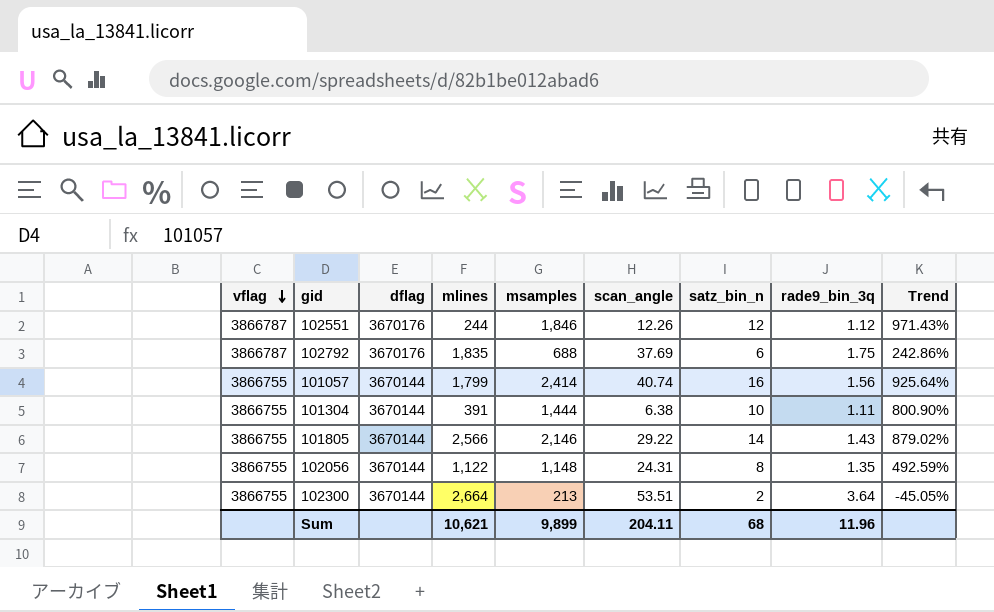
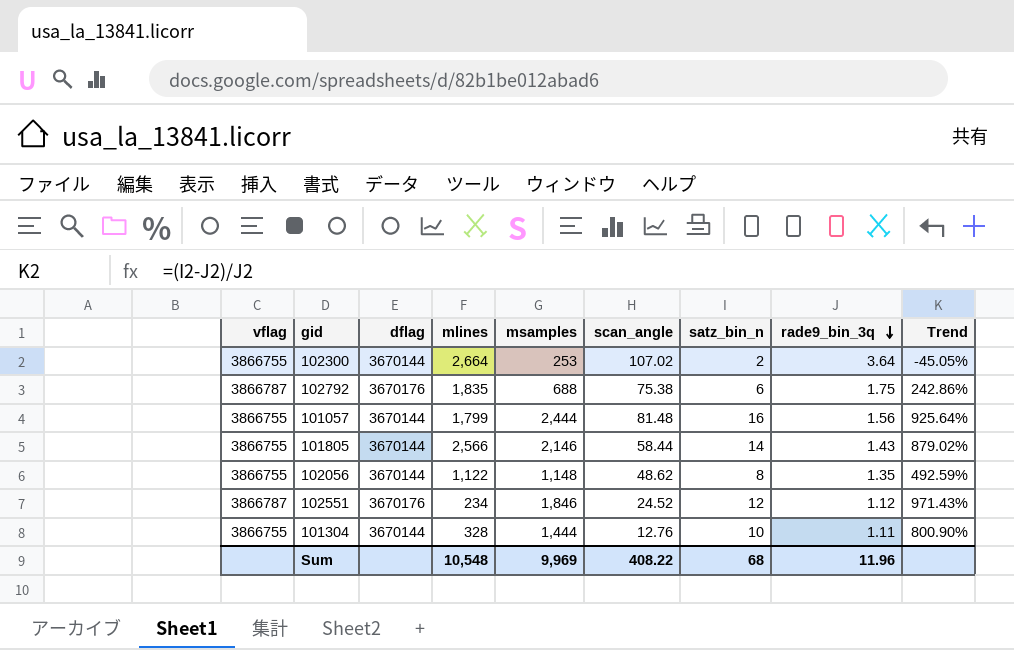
row order: vflag descending -> rade9_bin_3q descending
102300 | msamples: 213 -> 253
102300 | scan_angle: 53.51 -> 107.02
102792 | scan_angle: 37.69 -> 75.38
101057 | msamples: 2,414 -> 2,444
101057 | scan_angle: 40.74 -> 81.48
101805 | scan_angle: 29.22 -> 58.44
102056 | scan_angle: 24.31 -> 48.62
102551 | mlines: 244 -> 234
102551 | scan_angle: 12.26 -> 24.52
101304 | mlines: 391 -> 328
101304 | scan_angle: 6.38 -> 12.76
Sum | mlines: 10,621 -> 10,548
Sum | msamples: 9,899 -> 9,969
Sum | scan_angle: 204.11 -> 408.22

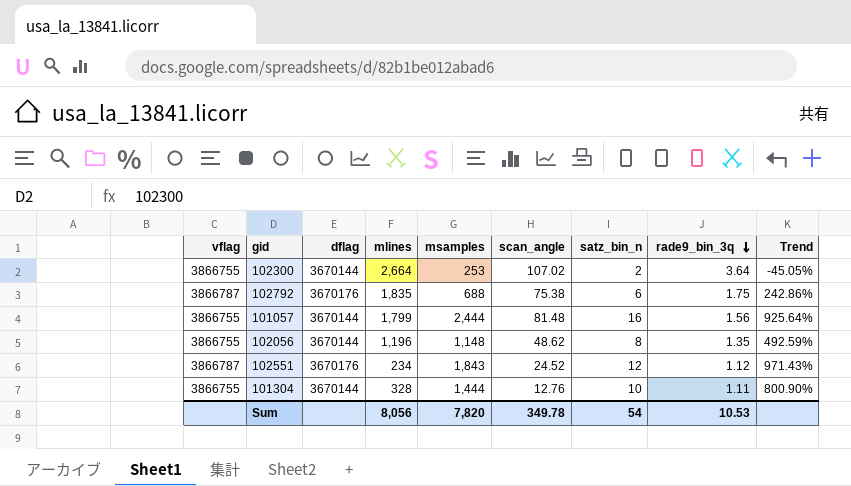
row 101805: 3866755 | 3670144 | 2,566 | 2,146 | 58.44 | 14 | 1.43 | 879.02% -> none
102056 | mlines: 1,122 -> 1,196
102551 | msamples: 1,846 -> 1,843
Sum | mlines: 10,548 -> 8,056
Sum | msamples: 9,969 -> 7,820
Sum | scan_angle: 408.22 -> 349.78
Sum | satz_bin_n: 68 -> 54
Sum | rade9_bin_3q: 11.96 -> 10.53

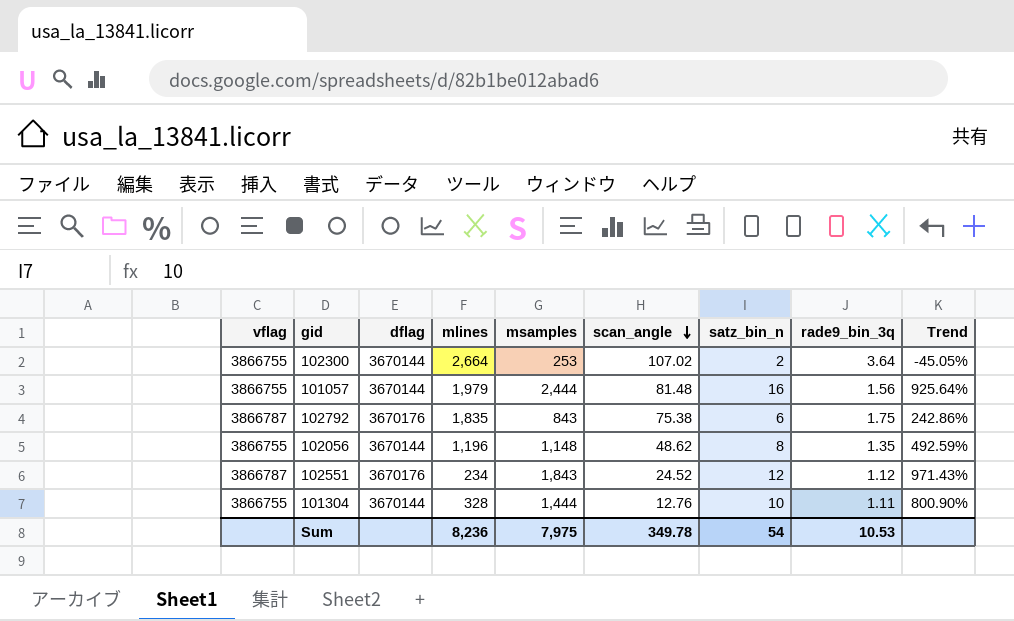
row order: rade9_bin_3q descending -> scan_angle descending
101057 | mlines: 1,799 -> 1,979
102792 | msamples: 688 -> 843
Sum | mlines: 8,056 -> 8,236
Sum | msamples: 7,820 -> 7,975

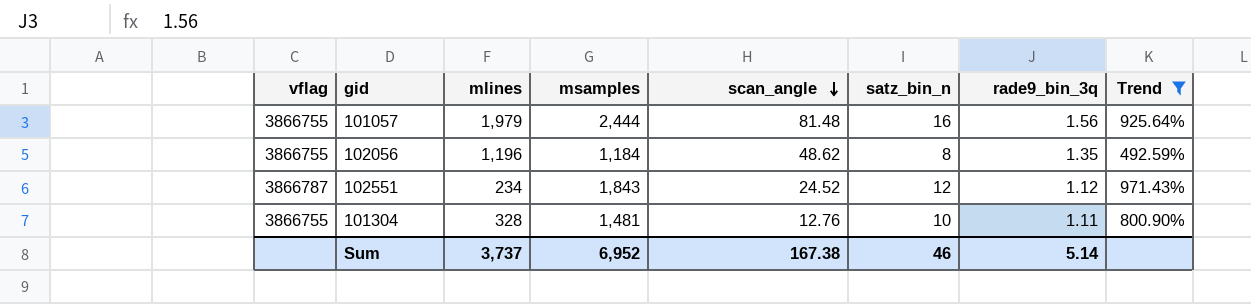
filter: none -> Trend >= 492.59%
column dflag | position: 3 -> none
102056 | msamples: 1,148 -> 1,184
101304 | msamples: 1,444 -> 1,481
Sum | mlines: 8,236 -> 3,737
Sum | msamples: 7,975 -> 6,952
Sum | scan_angle: 349.78 -> 167.38
Sum | satz_bin_n: 54 -> 46
Sum | rade9_bin_3q: 10.53 -> 5.14

